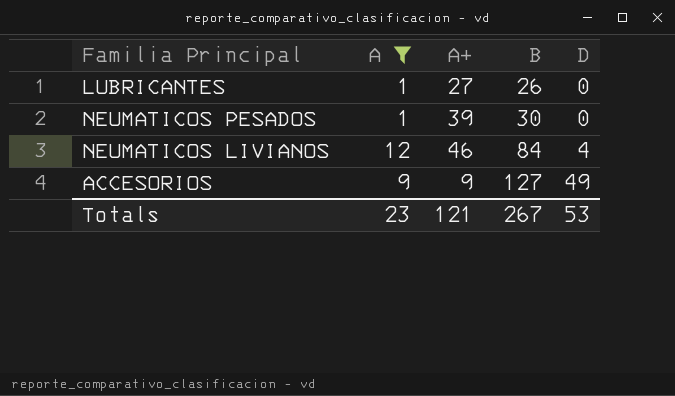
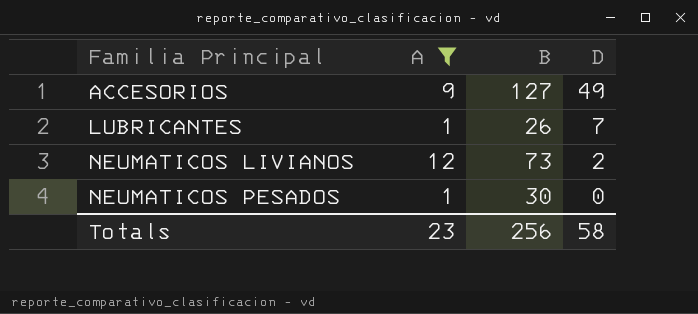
row order: B ascending -> Familia Principal ascending
column A+ | position: 3 -> none
LUBRICANTES | D: 0 -> 7
NEUMATICOS LIVIANOS | B: 84 -> 73
NEUMATICOS LIVIANOS | D: 4 -> 2
Totals | B: 267 -> 256
Totals | D: 53 -> 58

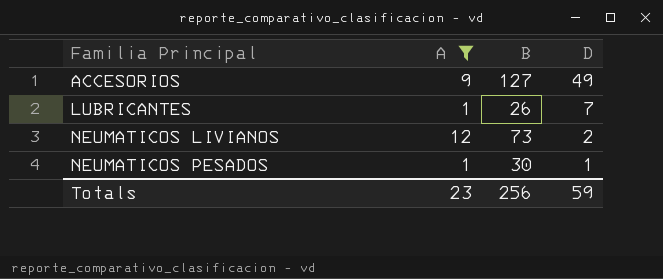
NEUMATICOS PESADOS | D: 0 -> 1
Totals | D: 58 -> 59

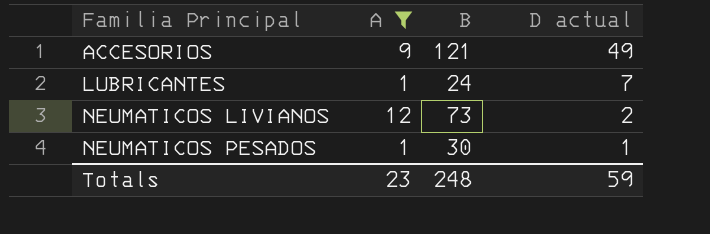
column name: D -> D actual
ACCESORIOS | B: 127 -> 121
LUBRICANTES | B: 26 -> 24
Totals | B: 256 -> 248

